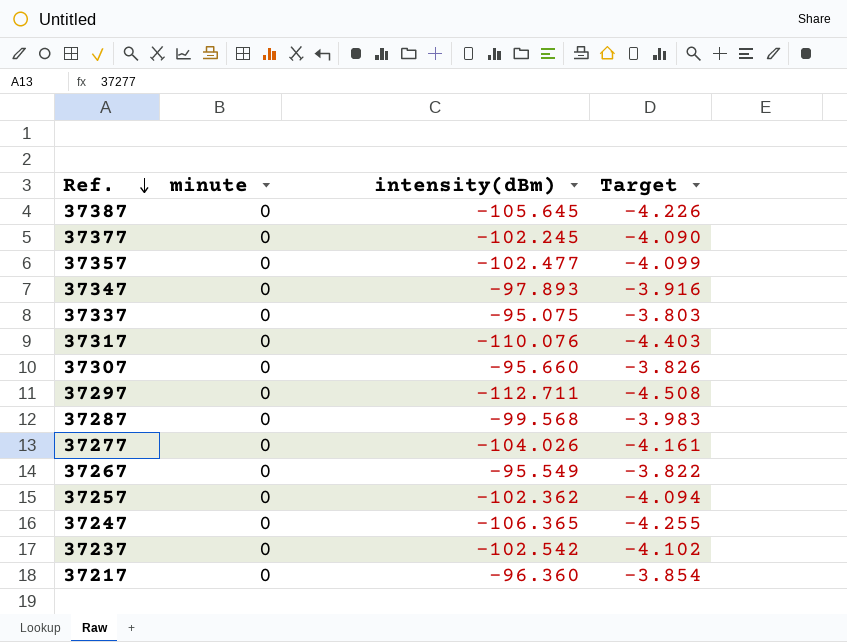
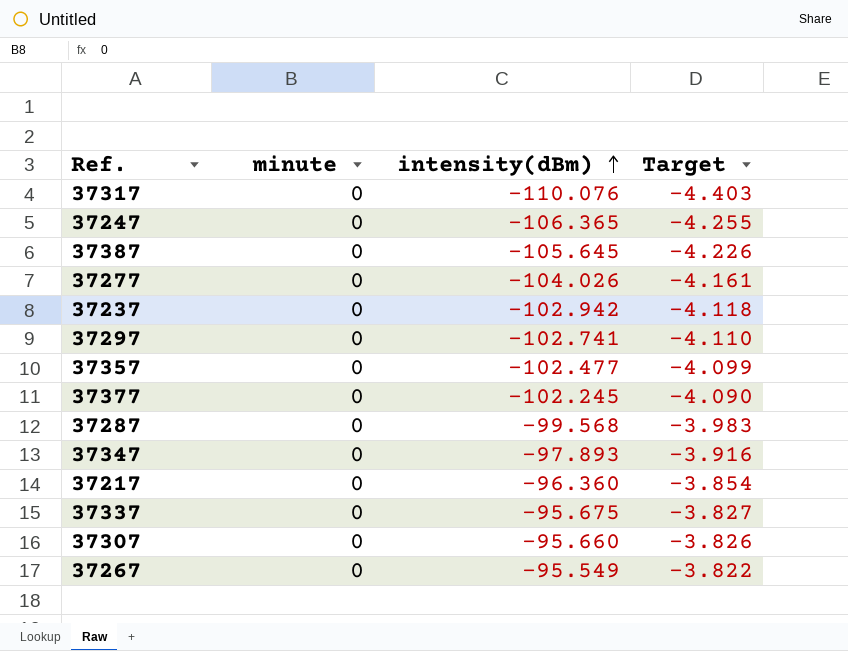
row order: Ref. descending -> intensity(dBm) ascending
row 37257: 0 | -102.362 | -4.094 -> none
37237 | intensity(dBm): -102.542 -> -102.942
37237 | Target: -4.102 -> -4.118
37297 | intensity(dBm): -112.711 -> -102.741
37297 | Target: -4.508 -> -4.110
37337 | intensity(dBm): -95.075 -> -95.675
37337 | Target: -3.803 -> -3.827

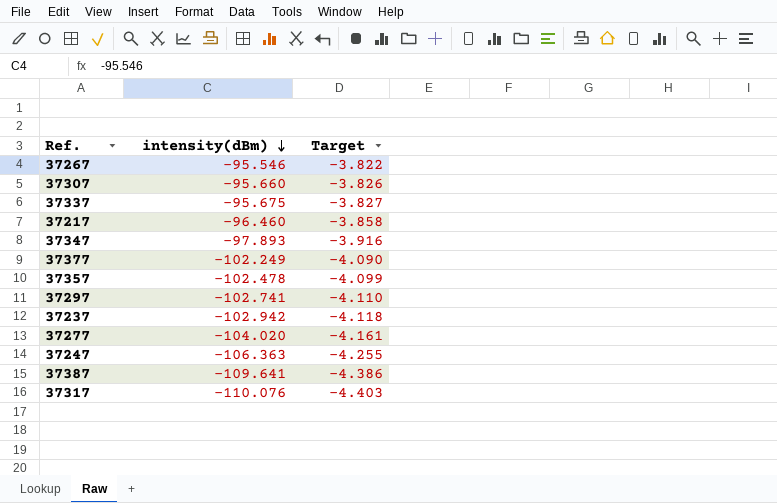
row order: intensity(dBm) ascending -> intensity(dBm) descending
column minute | position: 2 -> none
row 37287: 0 | -99.568 | -3.983 -> none
37267 | intensity(dBm): -95.549 -> -95.546
37217 | intensity(dBm): -96.360 -> -96.460
37217 | Target: -3.854 -> -3.858
37377 | intensity(dBm): -102.245 -> -102.249
37357 | intensity(dBm): -102.477 -> -102.478
37277 | intensity(dBm): -104.026 -> -104.020
37247 | intensity(dBm): -106.365 -> -106.363
37387 | intensity(dBm): -105.645 -> -109.641
37387 | Target: -4.226 -> -4.386

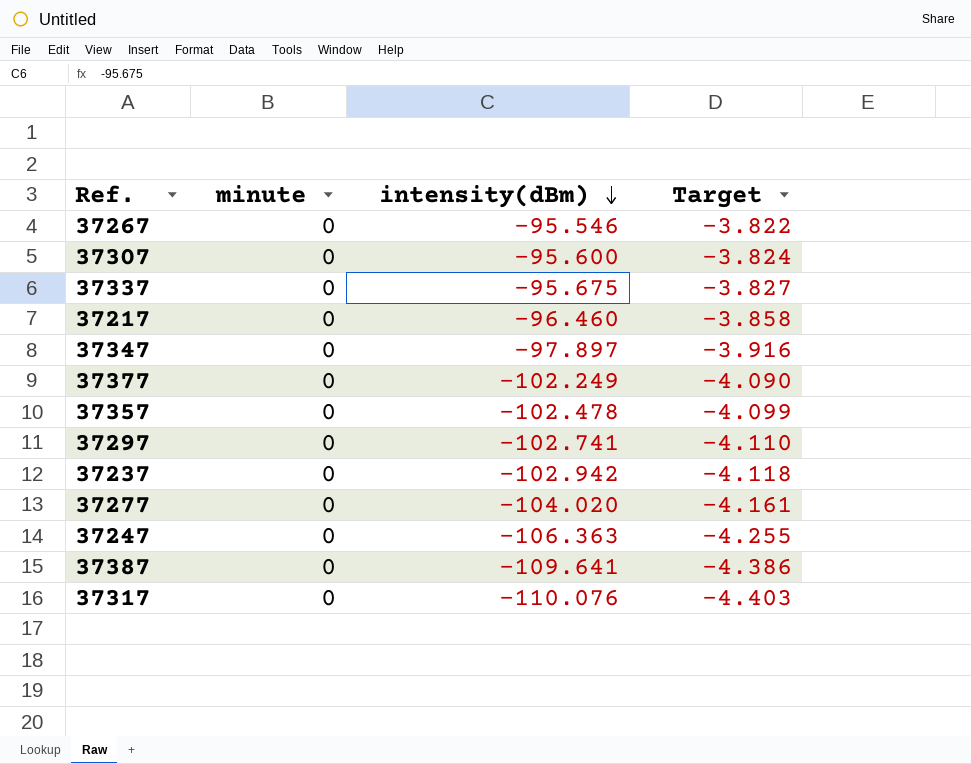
column minute | position: none -> 2
37307 | intensity(dBm): -95.660 -> -95.600
37307 | Target: -3.826 -> -3.824
37347 | intensity(dBm): -97.893 -> -97.897

